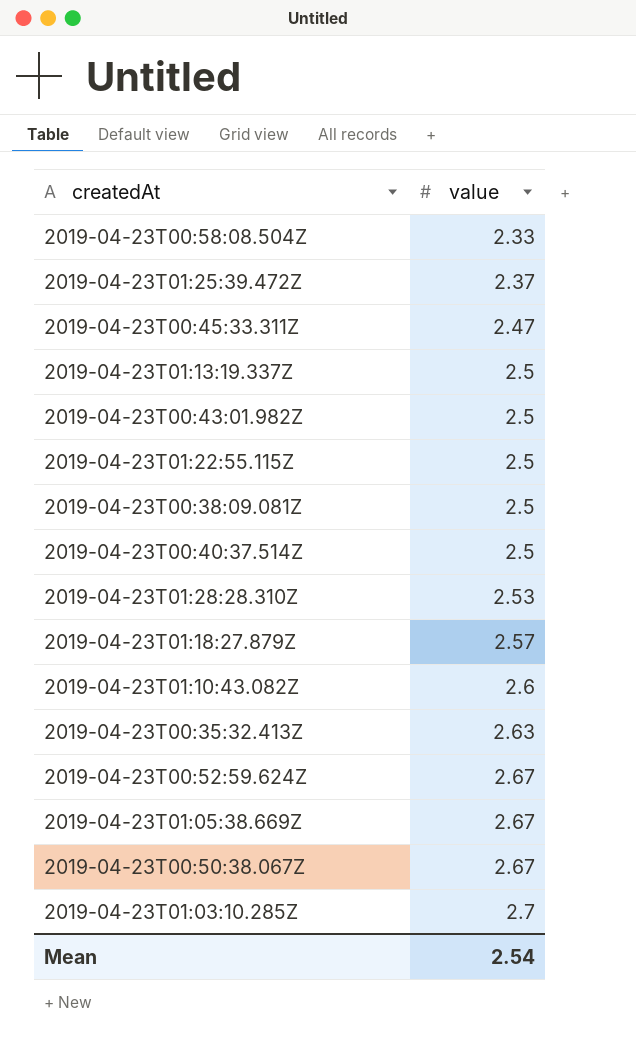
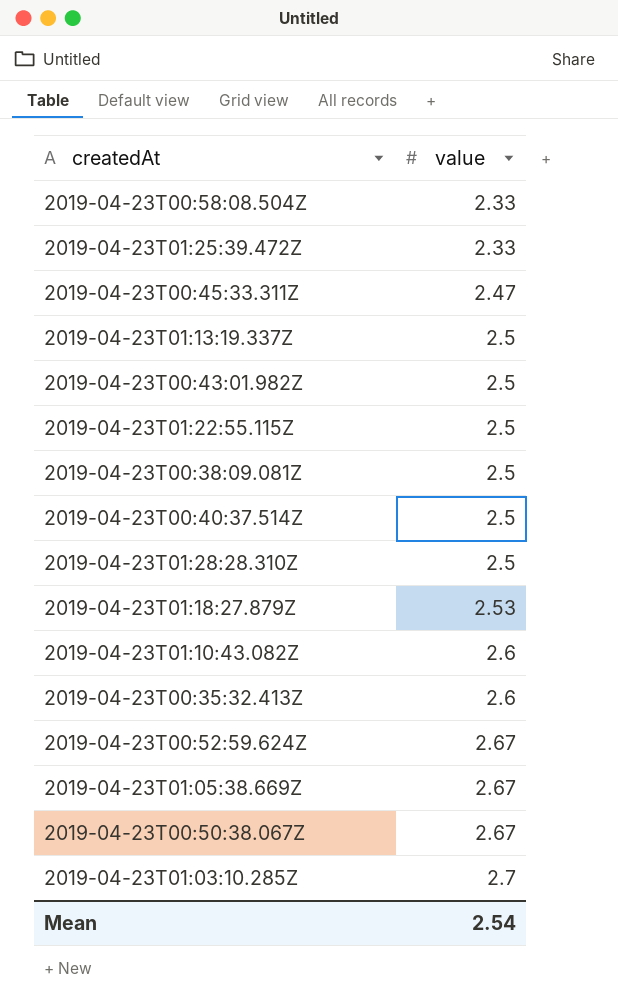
2019-04-23T01:25:39.472Z | value: 2.37 -> 2.33
2019-04-23T01:28:28.310Z | value: 2.53 -> 2.5
2019-04-23T01:18:27.879Z | value: 2.57 -> 2.53
2019-04-23T00:35:32.413Z | value: 2.63 -> 2.6

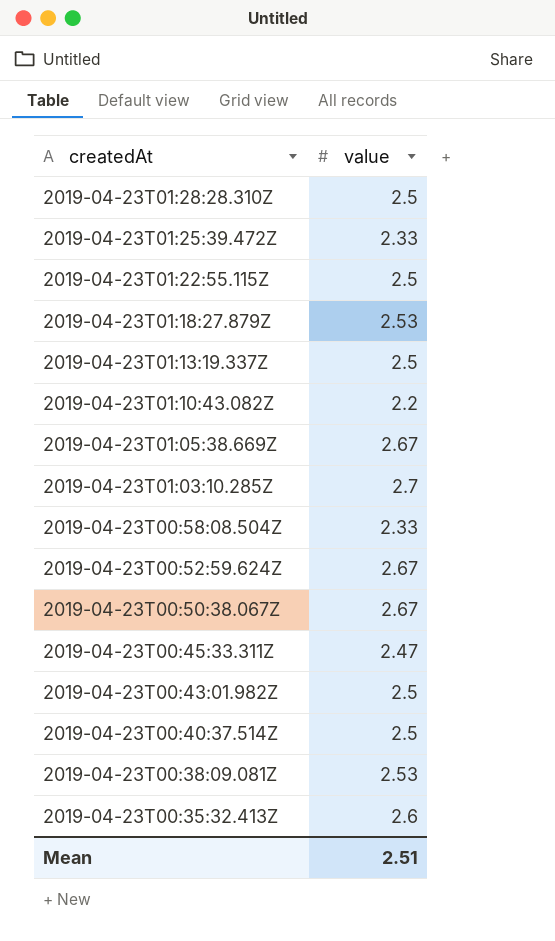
row order: value ascending -> createdAt descending
2019-04-23T01:10:43.082Z | value: 2.6 -> 2.2
2019-04-23T00:38:09.081Z | value: 2.5 -> 2.53
Mean | value: 2.54 -> 2.51

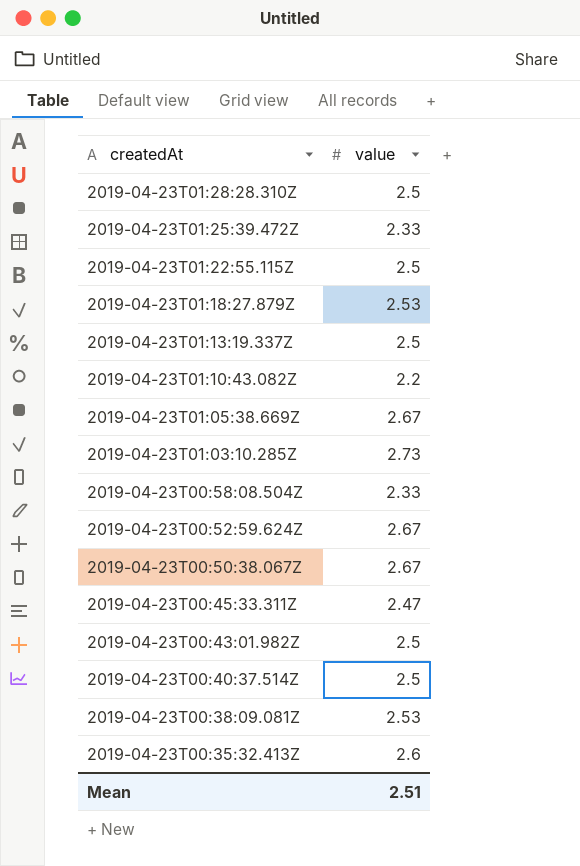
2019-04-23T01:03:10.285Z | value: 2.7 -> 2.73

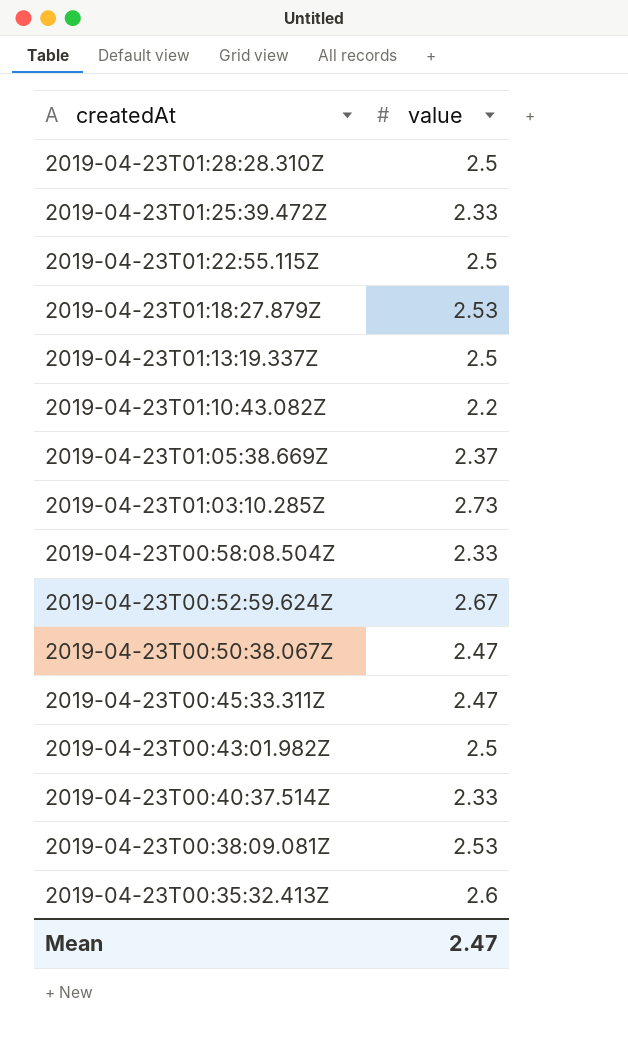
2019-04-23T01:05:38.669Z | value: 2.67 -> 2.37
2019-04-23T00:50:38.067Z | value: 2.67 -> 2.47
2019-04-23T00:40:37.514Z | value: 2.5 -> 2.33
Mean | value: 2.51 -> 2.47

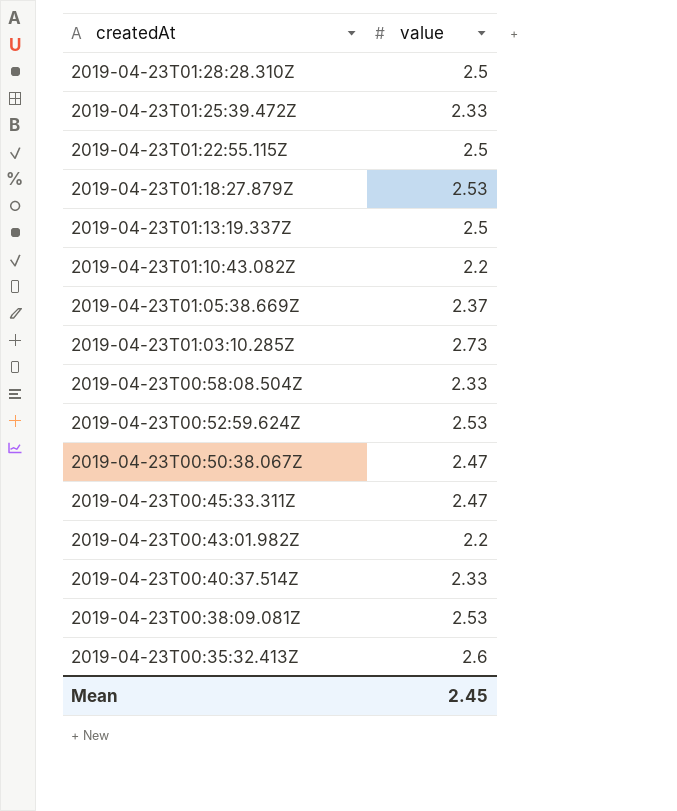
2019-04-23T00:52:59.624Z | value: 2.67 -> 2.53
2019-04-23T00:43:01.982Z | value: 2.5 -> 2.2
Mean | value: 2.47 -> 2.45

